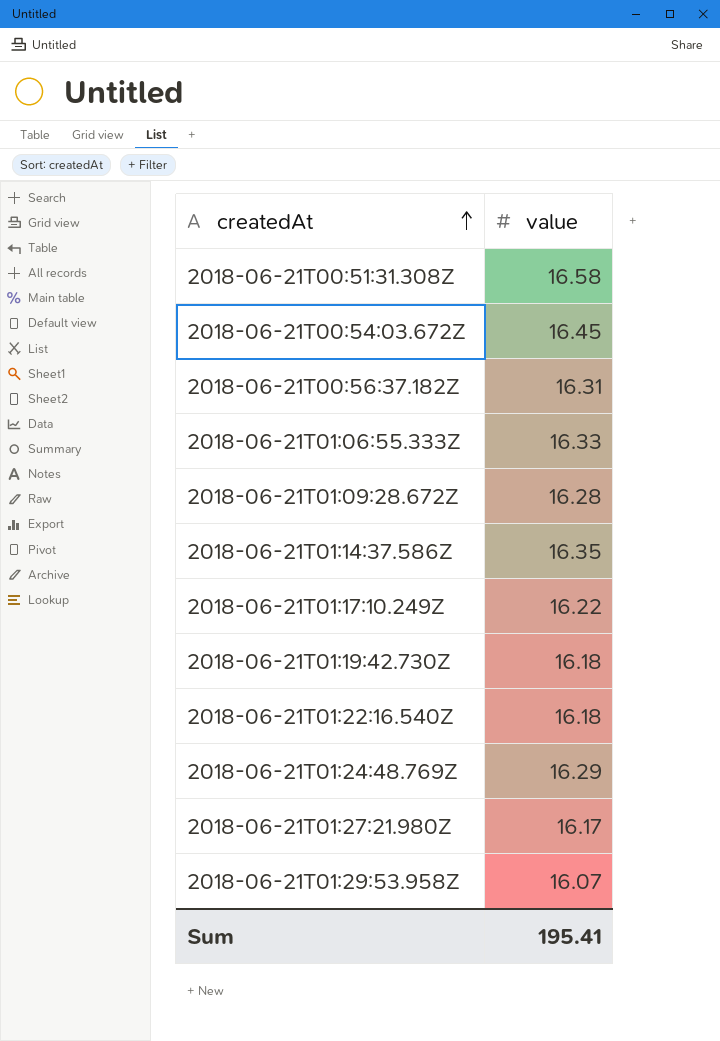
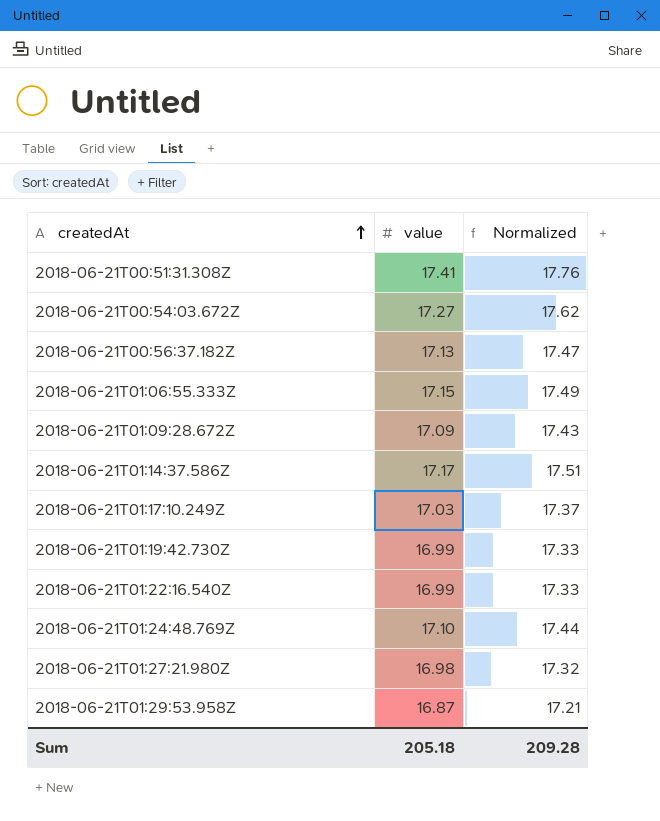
column Normalized | formula: none -> [value] * 1.02
2018-06-21T00:51:31.308Z | value: 16.58 -> 17.41
2018-06-21T00:54:03.672Z | value: 16.45 -> 17.27
2018-06-21T00:56:37.182Z | value: 16.31 -> 17.13
2018-06-21T01:06:55.333Z | value: 16.33 -> 17.15
2018-06-21T01:09:28.672Z | value: 16.28 -> 17.09
2018-06-21T01:14:37.586Z | value: 16.35 -> 17.17
2018-06-21T01:17:10.249Z | value: 16.22 -> 17.03
2018-06-21T01:19:42.730Z | value: 16.18 -> 16.99
2018-06-21T01:22:16.540Z | value: 16.18 -> 16.99
2018-06-21T01:24:48.769Z | value: 16.29 -> 17.10
2018-06-21T01:27:21.980Z | value: 16.17 -> 16.98
2018-06-21T01:29:53.958Z | value: 16.07 -> 16.87
Sum | value: 195.41 -> 205.18

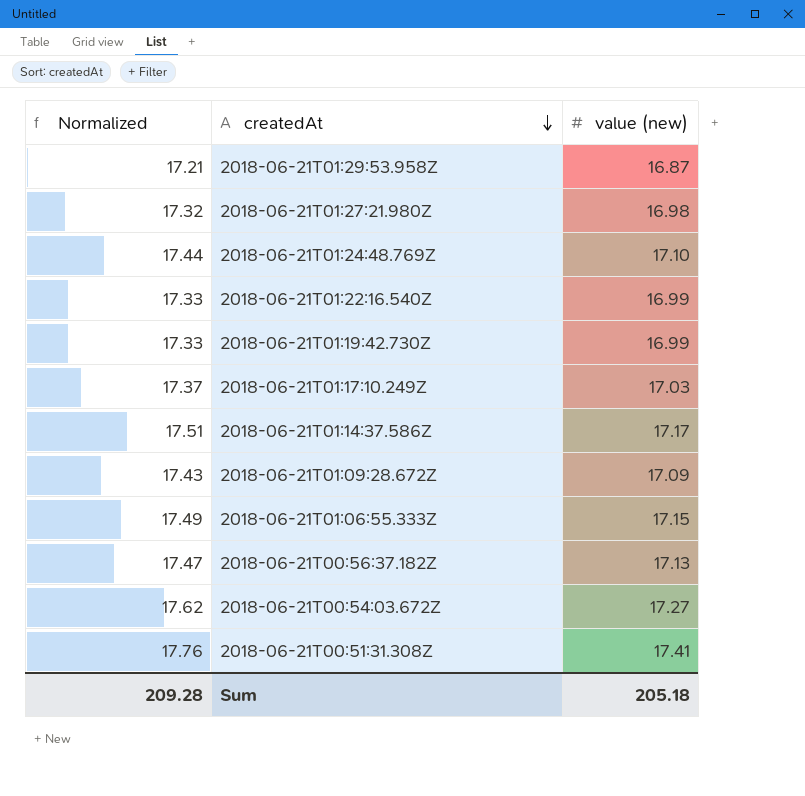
row order: createdAt ascending -> createdAt descending
column Normalized | position: 3 -> 1
column name: value -> value (new)

